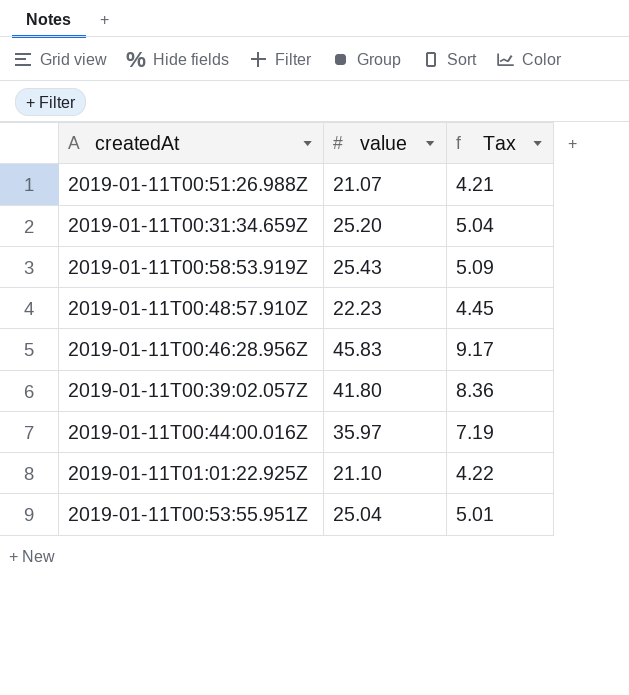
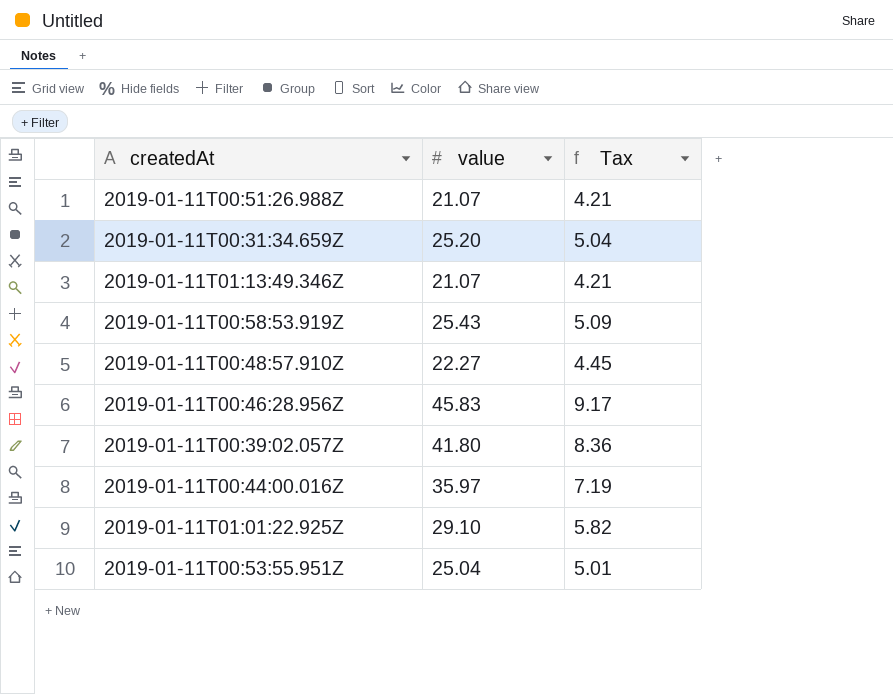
row 2019-01-11T01:13:49.346Z: none -> 21.07 | 4.21
2019-01-11T00:48:57.910Z | value: 22.23 -> 22.27
2019-01-11T01:01:22.925Z | value: 21.10 -> 29.10
2019-01-11T01:01:22.925Z | Tax: 4.22 -> 5.82

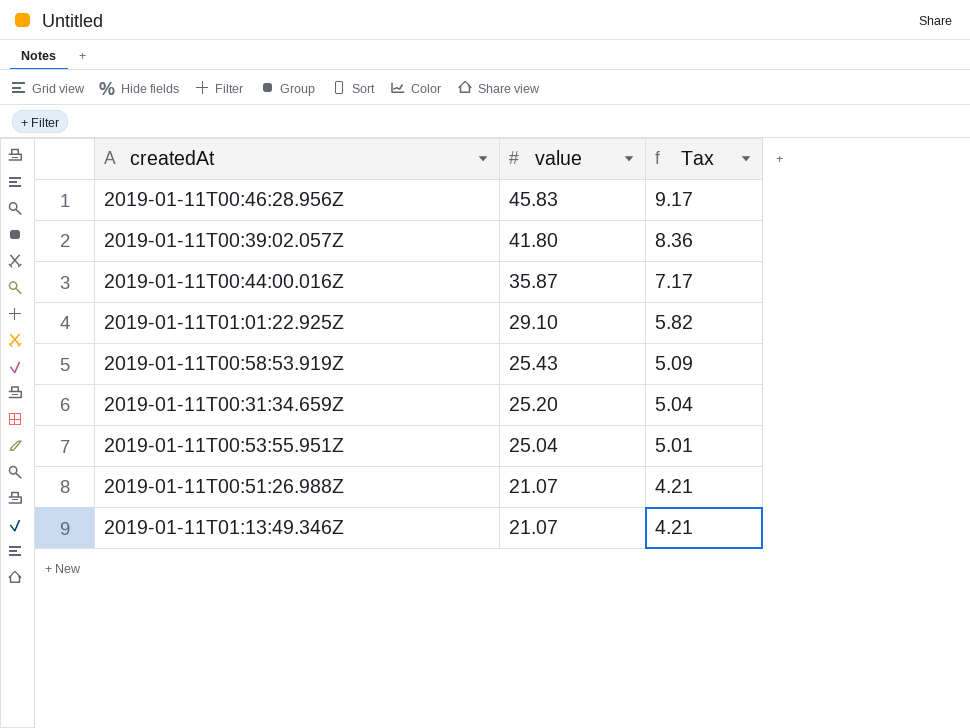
row order: none -> value descending
row 2019-01-11T00:48:57.910Z: 22.27 | 4.45 -> none
2019-01-11T00:44:00.016Z | value: 35.97 -> 35.87
2019-01-11T00:44:00.016Z | Tax: 7.19 -> 7.17

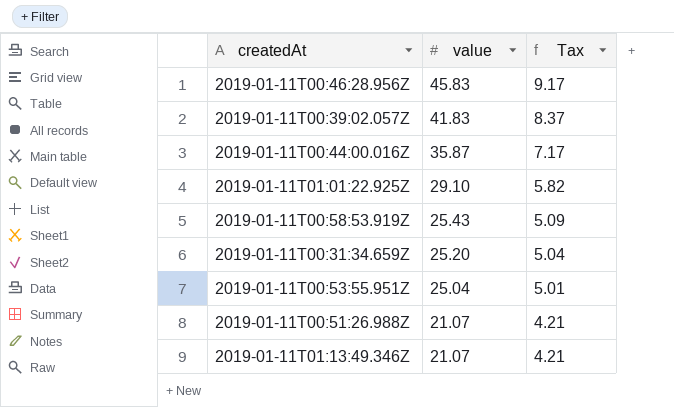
2019-01-11T00:39:02.057Z | value: 41.80 -> 41.83
2019-01-11T00:39:02.057Z | Tax: 8.36 -> 8.37

